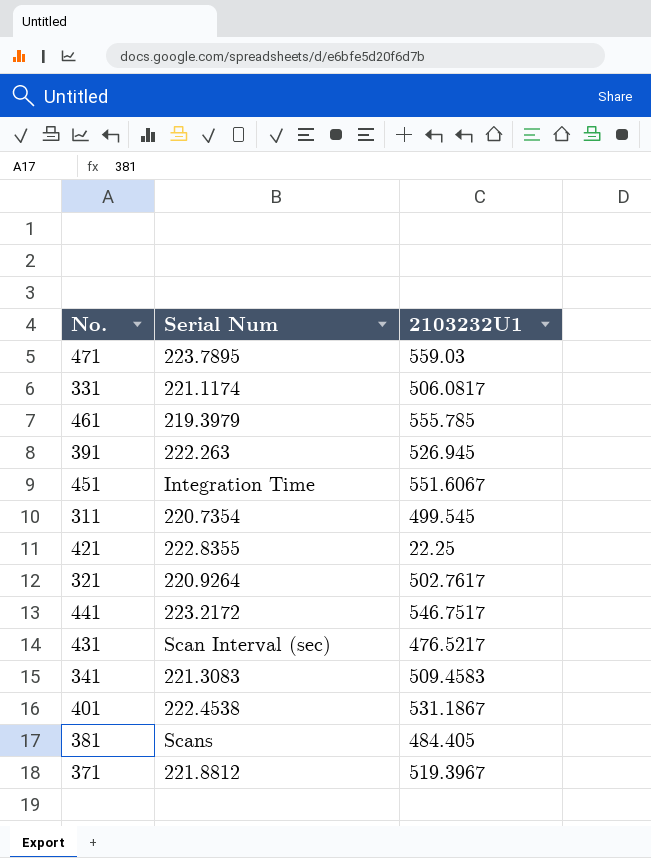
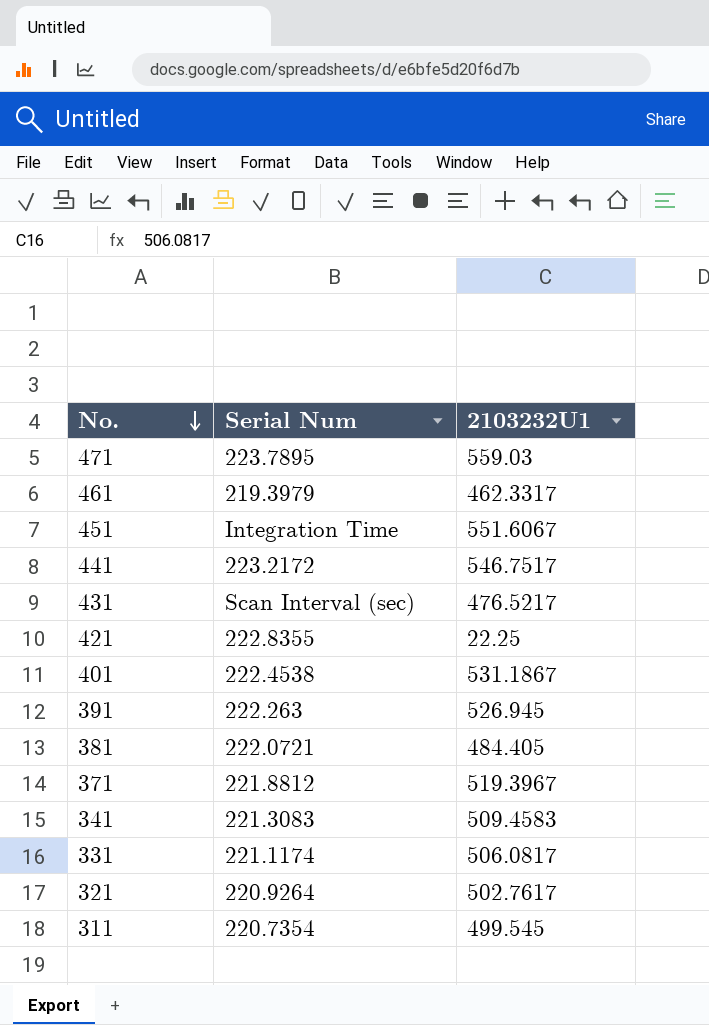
row order: none -> No. descending
461 | 2103232U1: 555.785 -> 462.3317
381 | Serial Num: Scans -> 222.0721

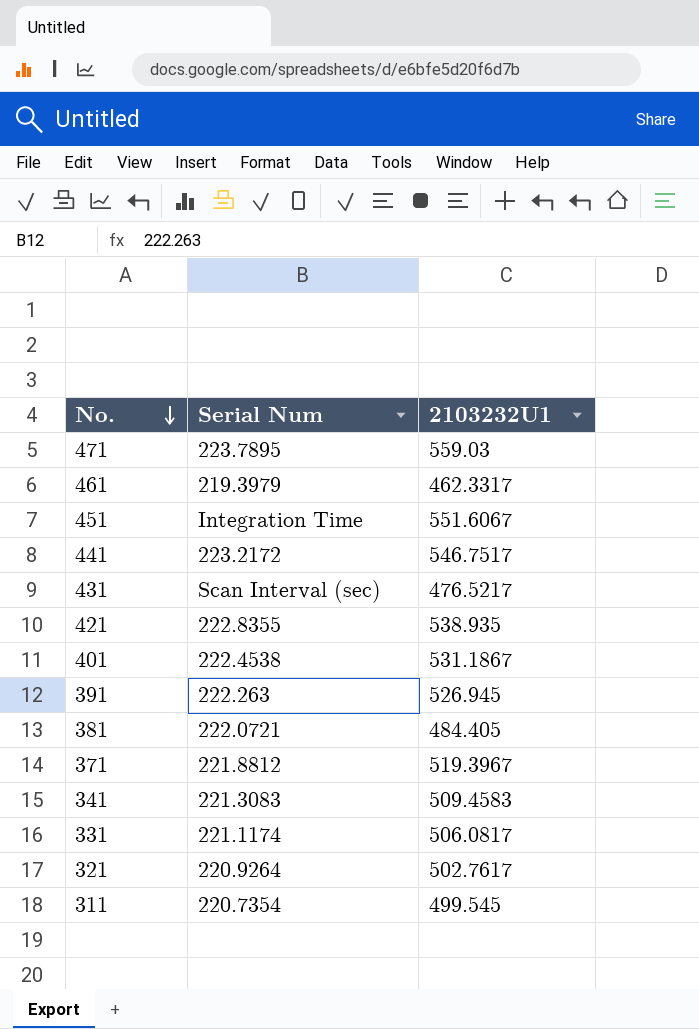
421 | 2103232U1: 22.25 -> 538.935

